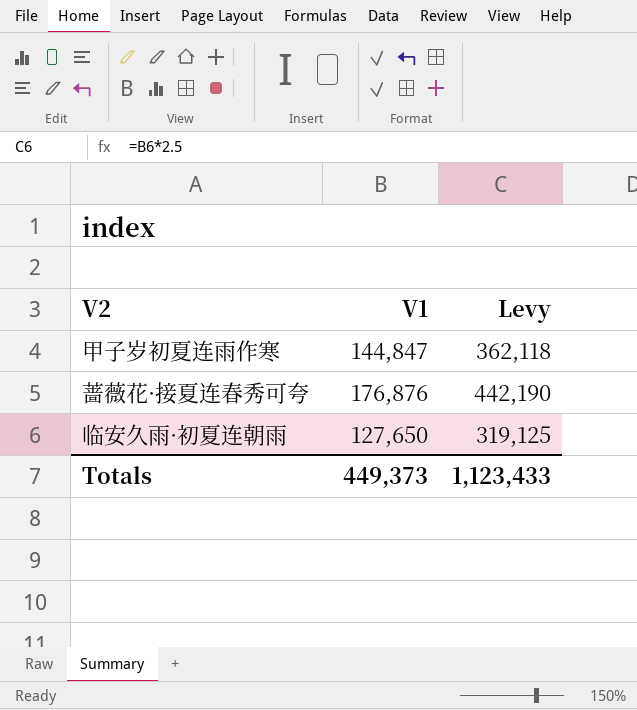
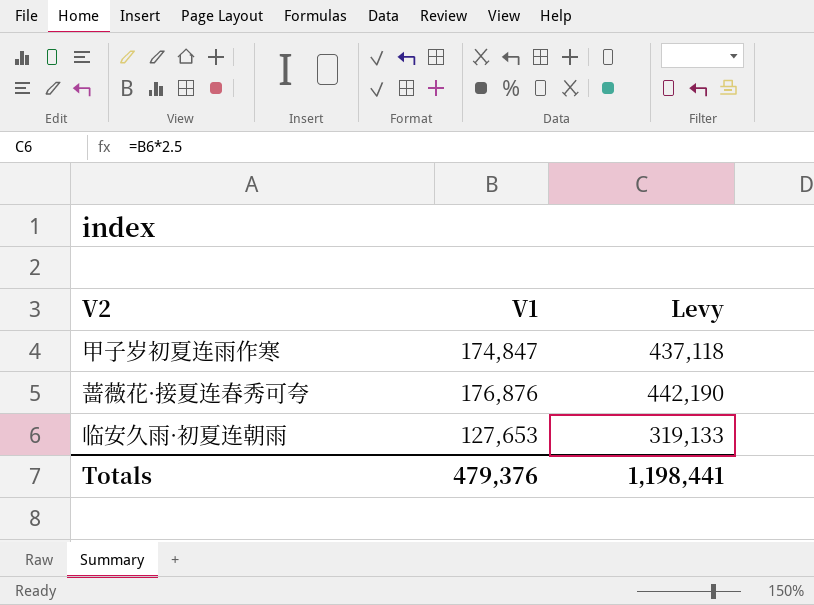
甲子岁初夏连雨作寒 | V1: 144,847 -> 174,847
甲子岁初夏连雨作寒 | Levy: 362,118 -> 437,118
临安久雨·初夏连朝雨 | V1: 127,650 -> 127,653
临安久雨·初夏连朝雨 | Levy: 319,125 -> 319,133
Totals | V1: 449,373 -> 479,376
Totals | Levy: 1,123,433 -> 1,198,441

